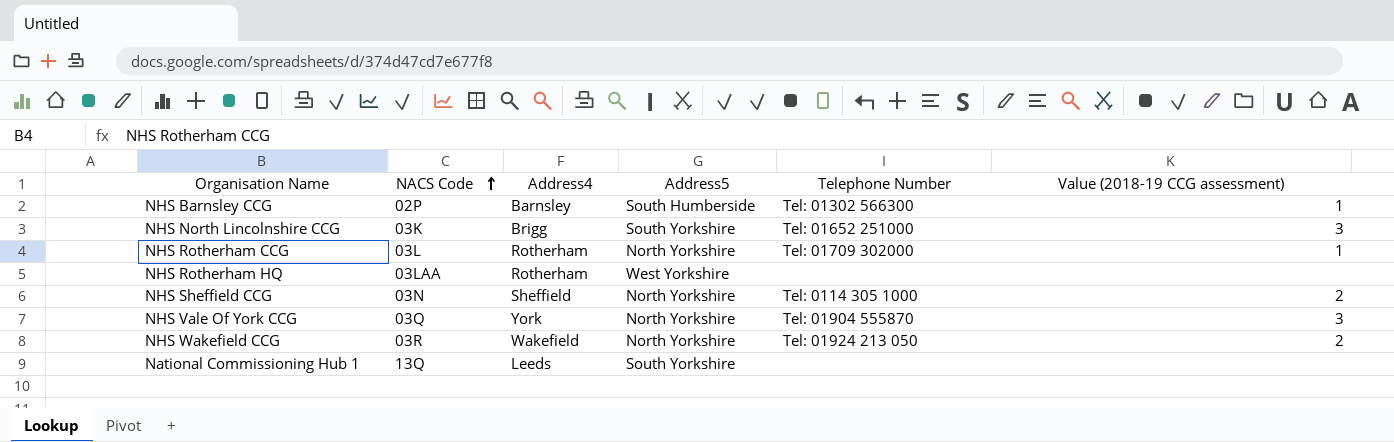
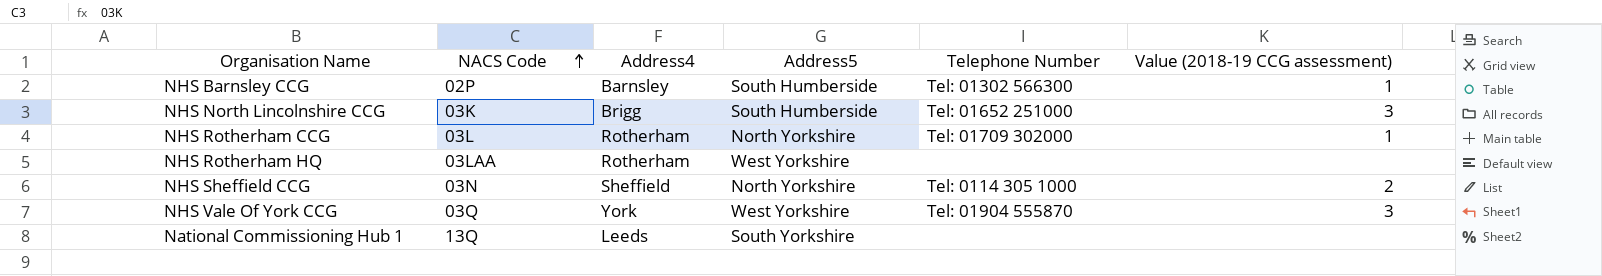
row NHS Wakefield CCG: 03R | Wakefield | North Yorkshire | Tel: 01924 213 050 | 2 -> none
NHS North Lincolnshire CCG | Address5: South Yorkshire -> South Humberside
NHS Vale Of York CCG | Address5: North Yorkshire -> West Yorkshire

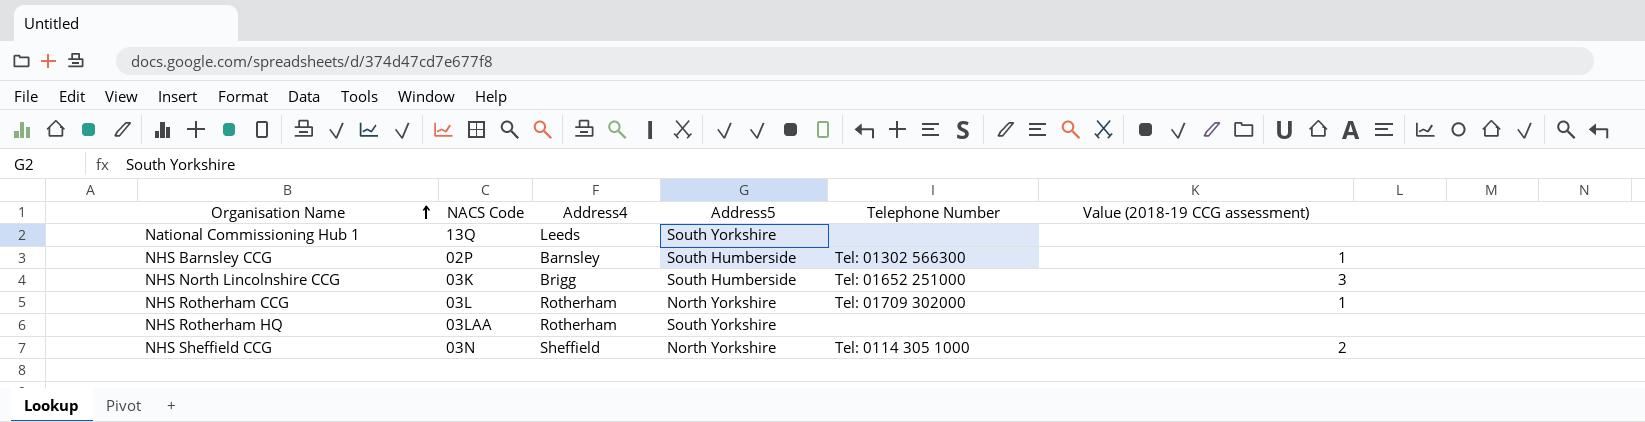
row order: NACS Code ascending -> Organisation Name ascending
row NHS Vale Of York CCG: 03Q | York | West Yorkshire | Tel: 01904 555870 | 3 -> none
NHS Rotherham HQ | Address5: West Yorkshire -> South Yorkshire

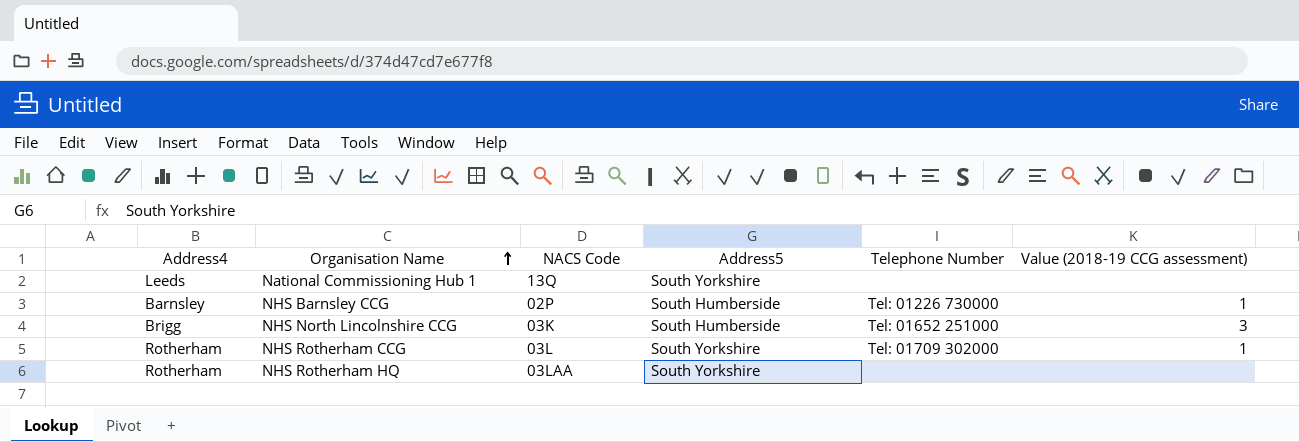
column Address4 | position: 3 -> 1
row NHS Sheffield CCG: 03N | Sheffield | North Yorkshire | Tel: 0114 305 1000 | 2 -> none
NHS Barnsley CCG | Telephone Number: Tel: 01302 566300 -> Tel: 01226 730000
NHS Rotherham CCG | Address5: North Yorkshire -> South Yorkshire

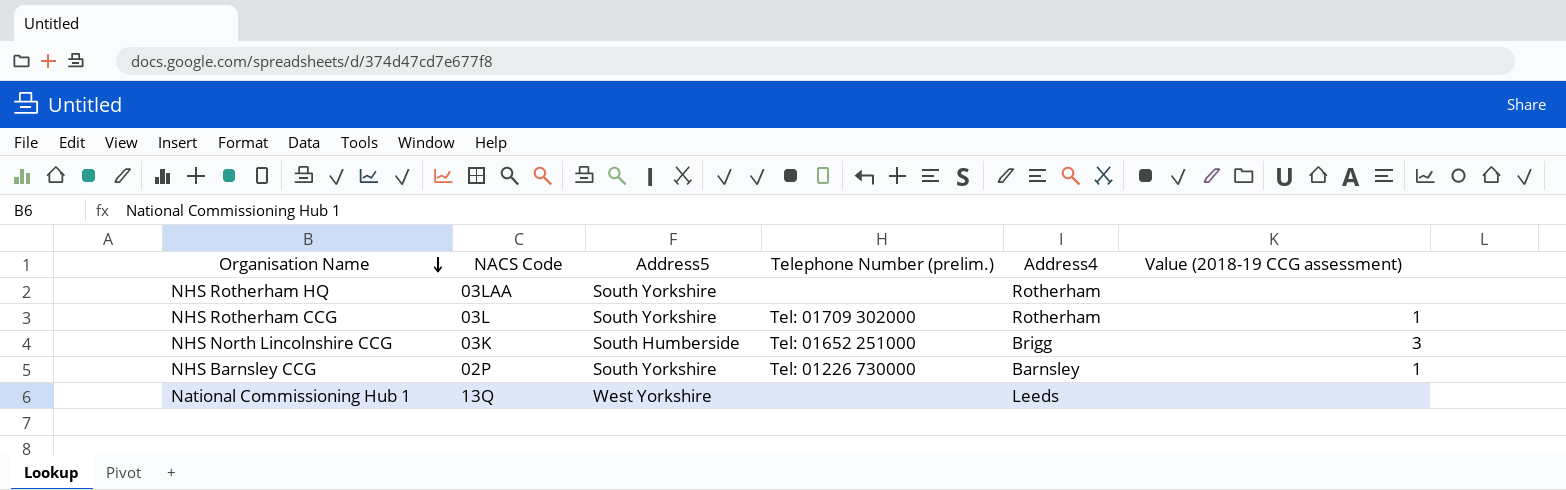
row order: Organisation Name ascending -> Organisation Name descending
column name: Telephone Number -> Telephone Number (prelim.)
column Address4 | position: 1 -> 5
NHS Barnsley CCG | Address5: South Humberside -> South Yorkshire
National Commissioning Hub 1 | Address5: South Yorkshire -> West Yorkshire

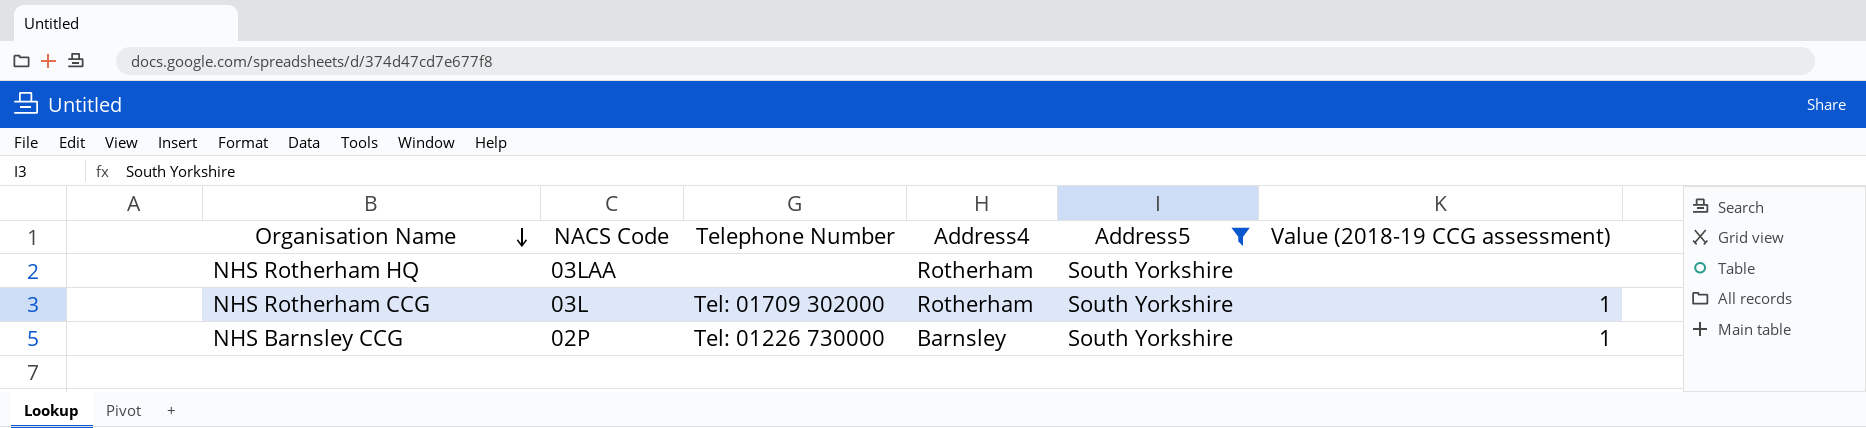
filter: none -> Address5 = South Yorkshire
column name: Telephone Number (prelim.) -> Telephone Number
column Address5 | position: 3 -> 5

